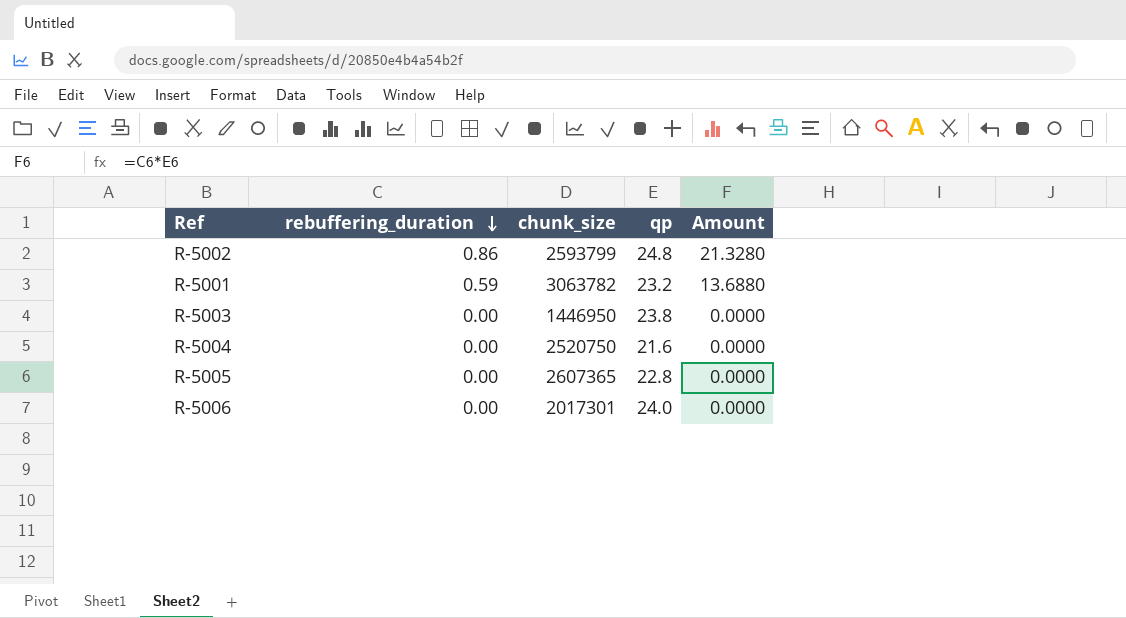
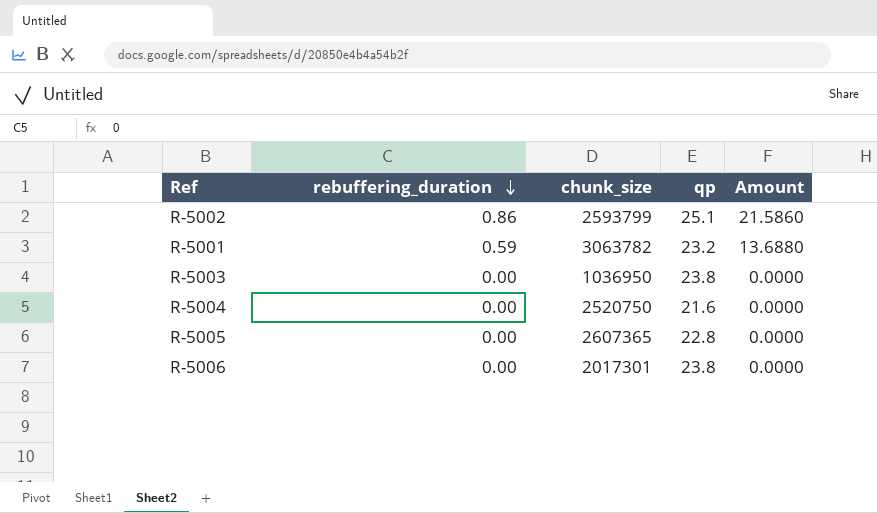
R-5002 | qp: 24.8 -> 25.1
R-5002 | Amount: 21.3280 -> 21.5860
R-5003 | chunk_size: 1446950 -> 1036950
R-5006 | qp: 24.0 -> 23.8

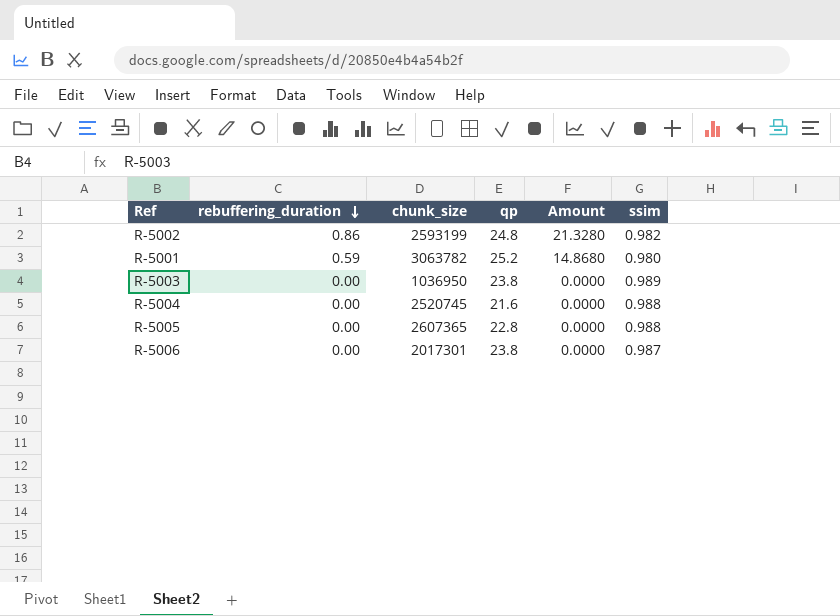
column ssim | position: none -> 6
R-5002 | chunk_size: 2593799 -> 2593199
R-5002 | qp: 25.1 -> 24.8
R-5002 | Amount: 21.5860 -> 21.3280
R-5001 | qp: 23.2 -> 25.2
R-5001 | Amount: 13.6880 -> 14.8680
R-5004 | chunk_size: 2520750 -> 2520745

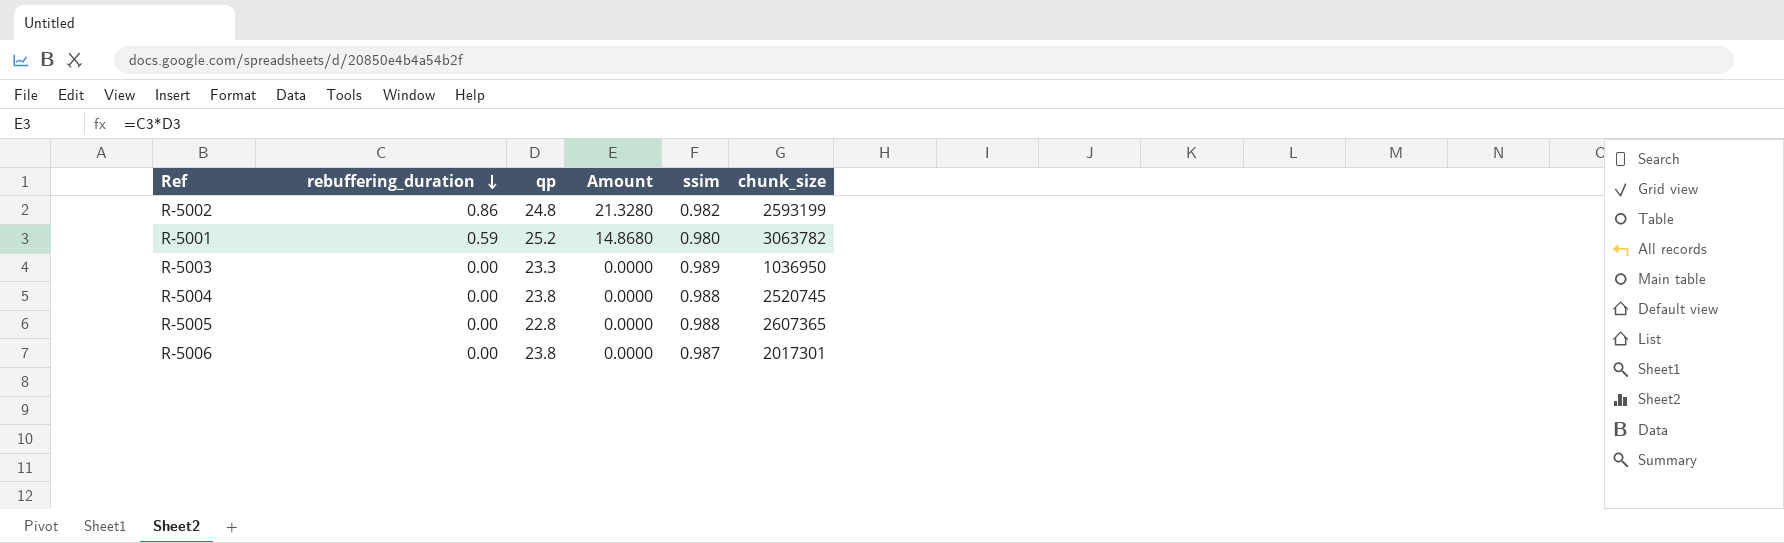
column chunk_size | position: 3 -> 6
R-5003 | qp: 23.8 -> 23.3
R-5004 | qp: 21.6 -> 23.8

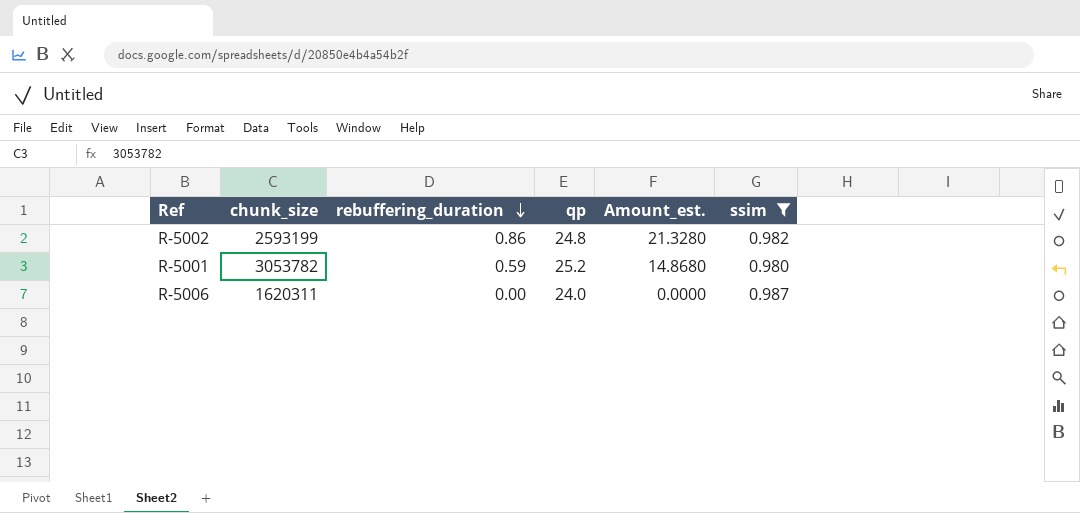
filter: none -> ssim <= 0.987
column chunk_size | position: 6 -> 2
column name: Amount -> Amount_est.
R-5001 | chunk_size: 3063782 -> 3053782
R-5006 | chunk_size: 2017301 -> 1620311
R-5006 | qp: 23.8 -> 24.0

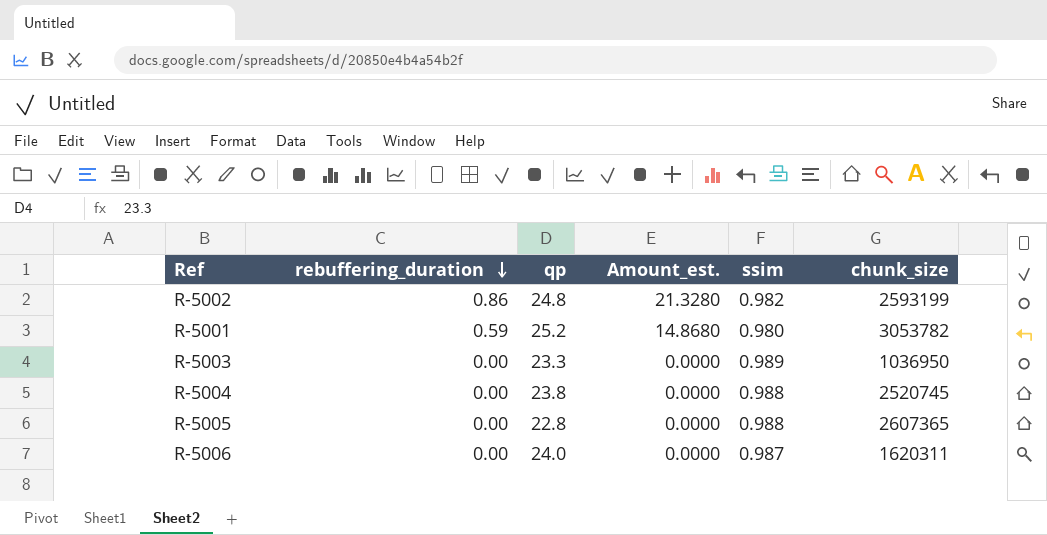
filter: ssim <= 0.987 -> none
column chunk_size | position: 2 -> 6

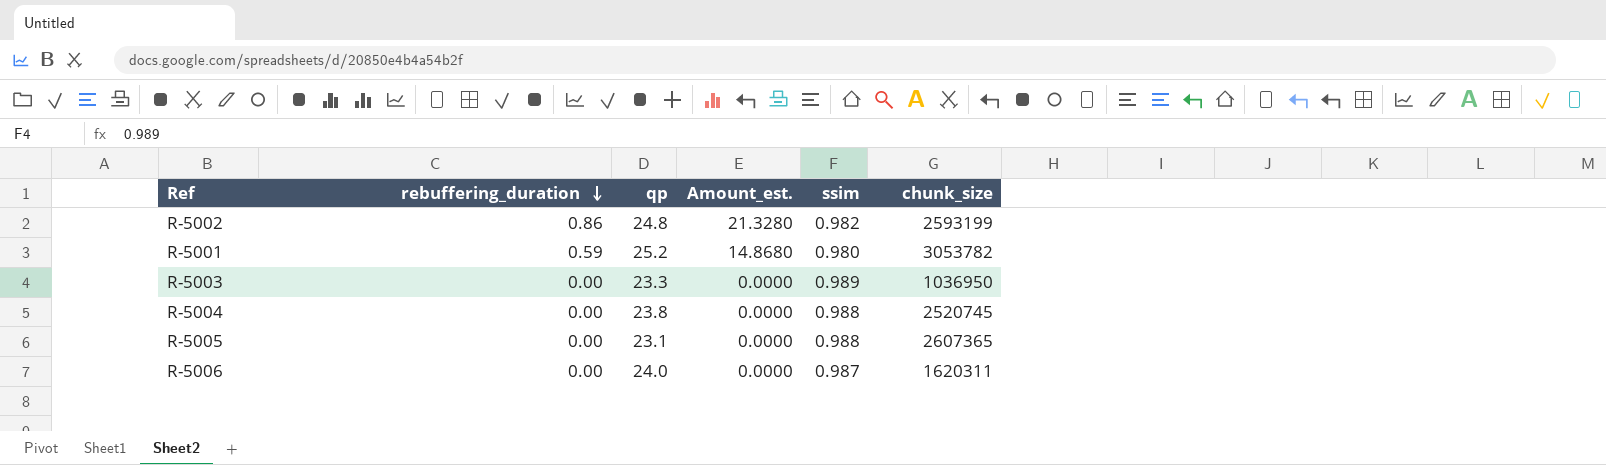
R-5005 | qp: 22.8 -> 23.1

